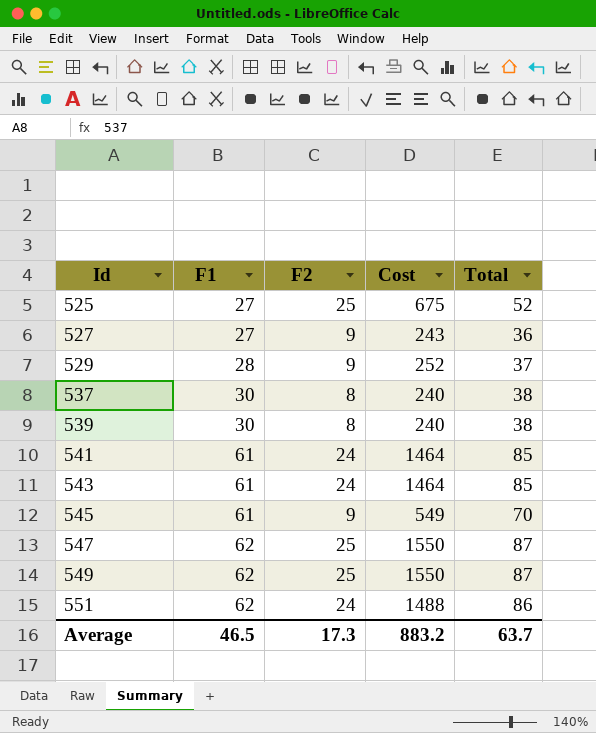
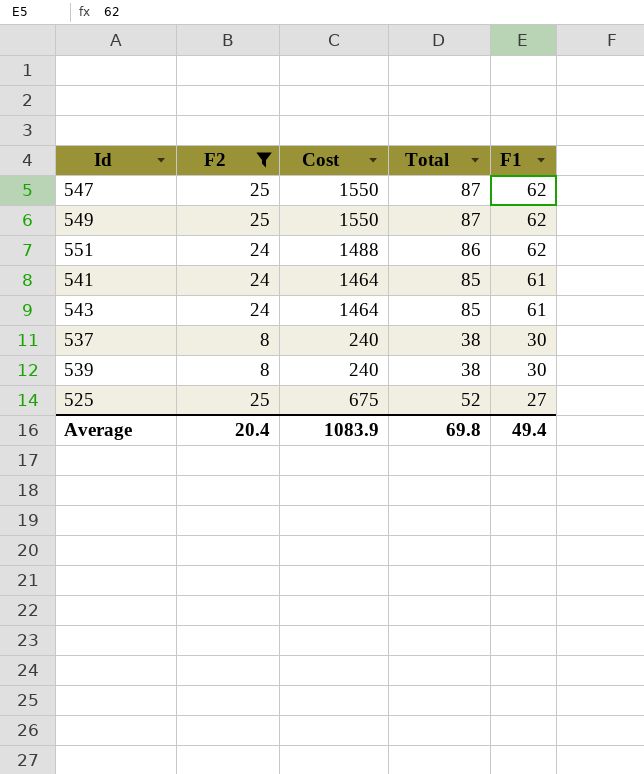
filter: none -> F2 != 9
row order: Id ascending -> F1 descending
column F1 | position: 2 -> 5
Average | F2: 17.3 -> 20.4
Average | Cost: 883.2 -> 1083.9
Average | Total: 63.7 -> 69.8
Average | F1: 46.5 -> 49.4

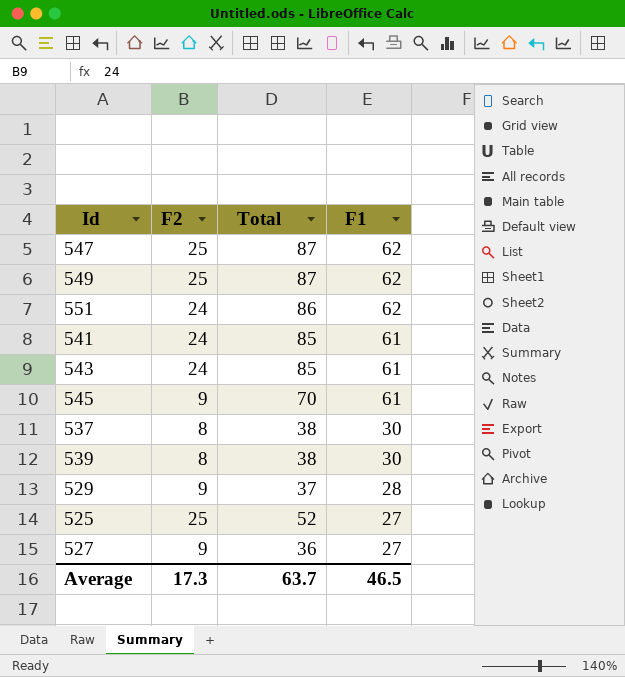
filter: F2 != 9 -> none
column Cost | formula: [F2] * [F1] -> none
Average | F2: 20.4 -> 17.3
Average | Total: 69.8 -> 63.7
Average | F1: 49.4 -> 46.5

